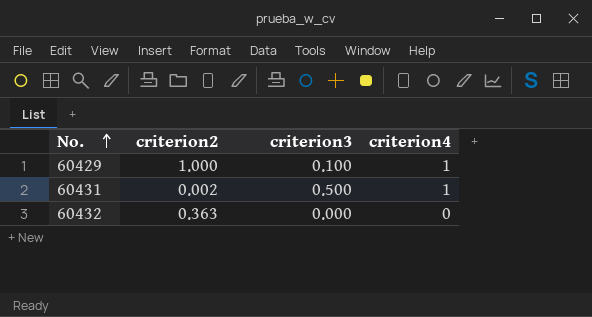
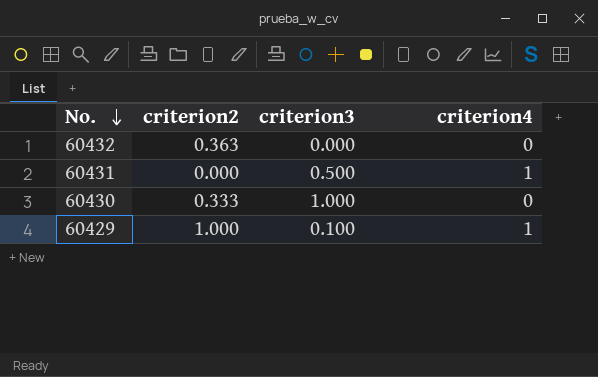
row order: No. ascending -> No. descending
60431 | criterion2: 0.002 -> 0.000
row 60430: none -> 0.333 | 1.000 | 0

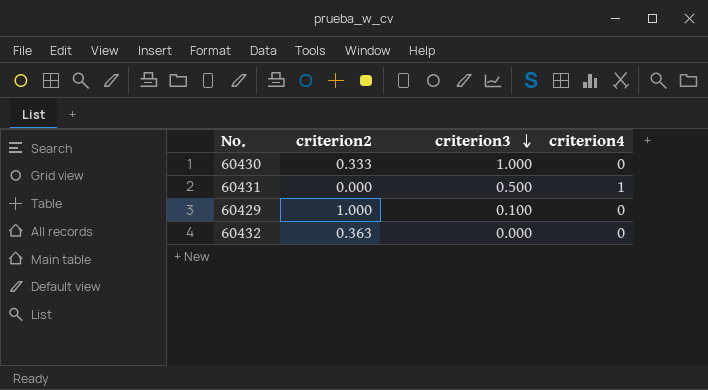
row order: No. descending -> criterion3 descending
60429 | criterion4: 1 -> 0

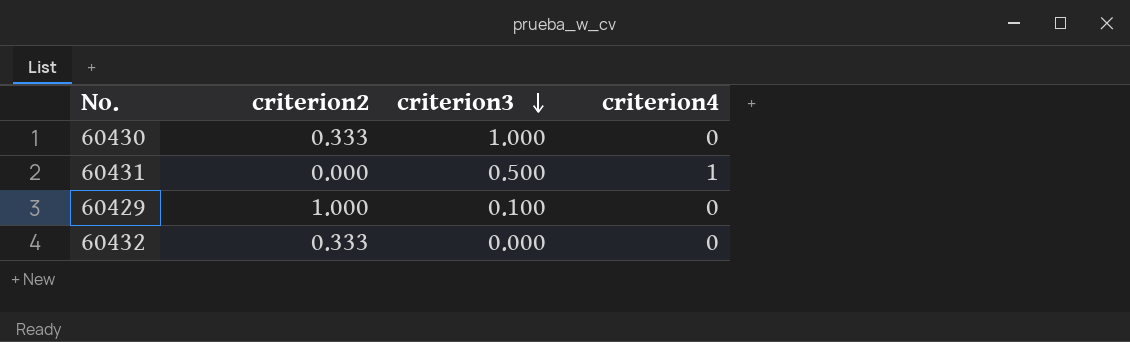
60432 | criterion2: 0.363 -> 0.333

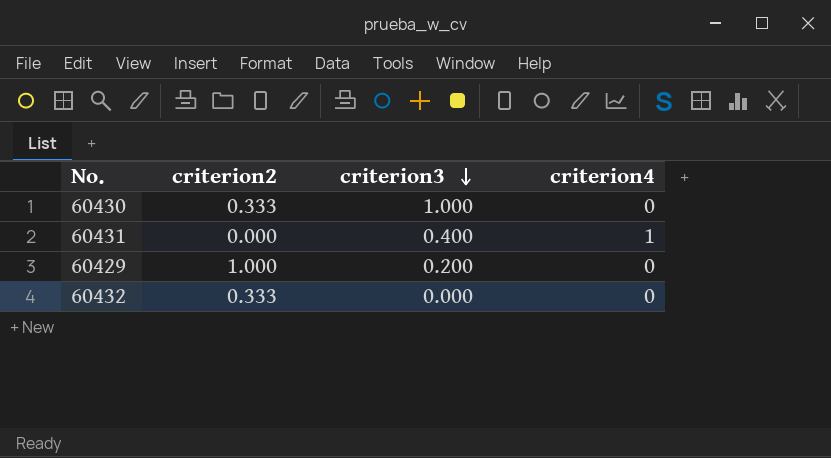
60431 | criterion3: 0.500 -> 0.400
60429 | criterion3: 0.100 -> 0.200

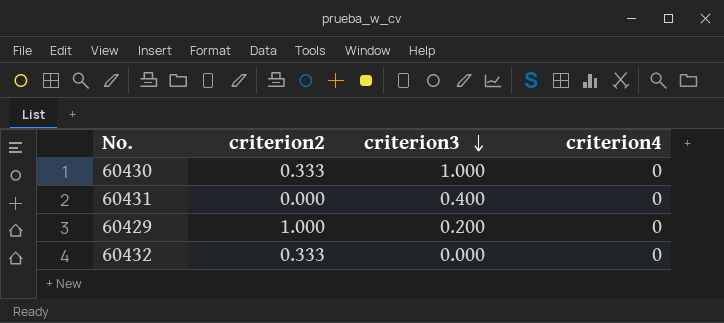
60431 | criterion4: 1 -> 0

